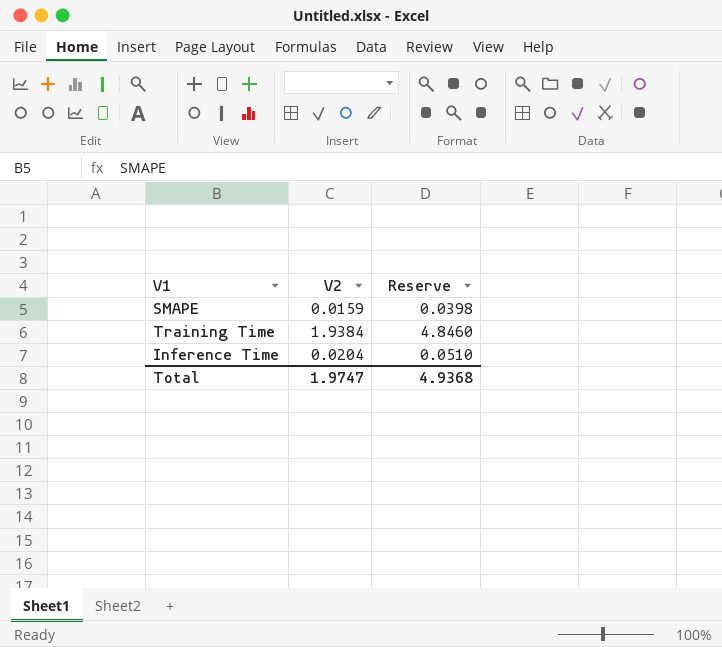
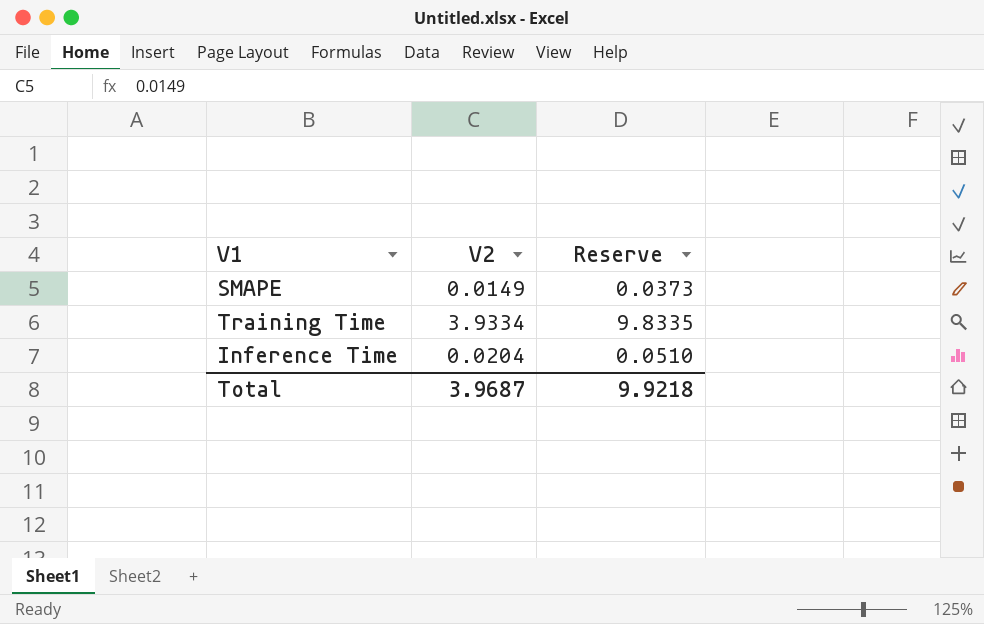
SMAPE | V2: 0.0159 -> 0.0149
SMAPE | Reserve: 0.0398 -> 0.0373
Training Time | V2: 1.9384 -> 3.9334
Training Time | Reserve: 4.8460 -> 9.8335
Total | V2: 1.9747 -> 3.9687
Total | Reserve: 4.9368 -> 9.9218

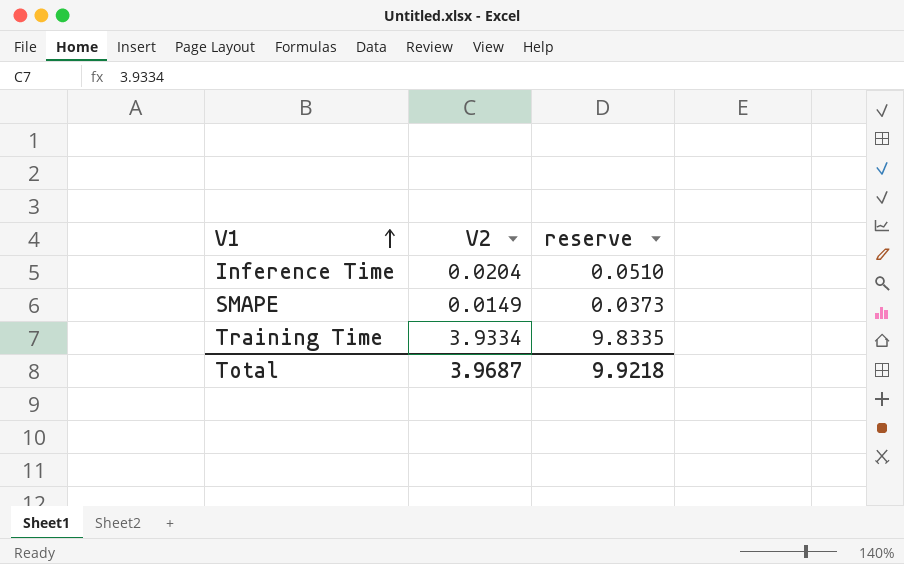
row order: none -> V1 ascending
column name: Reserve -> reserve

